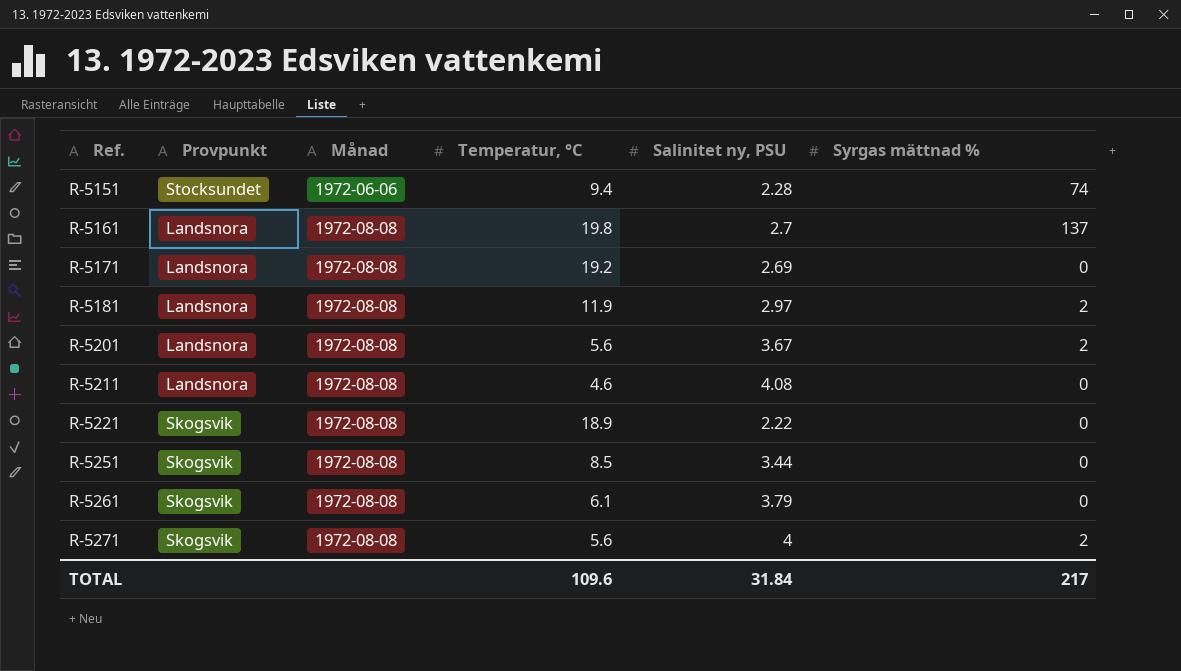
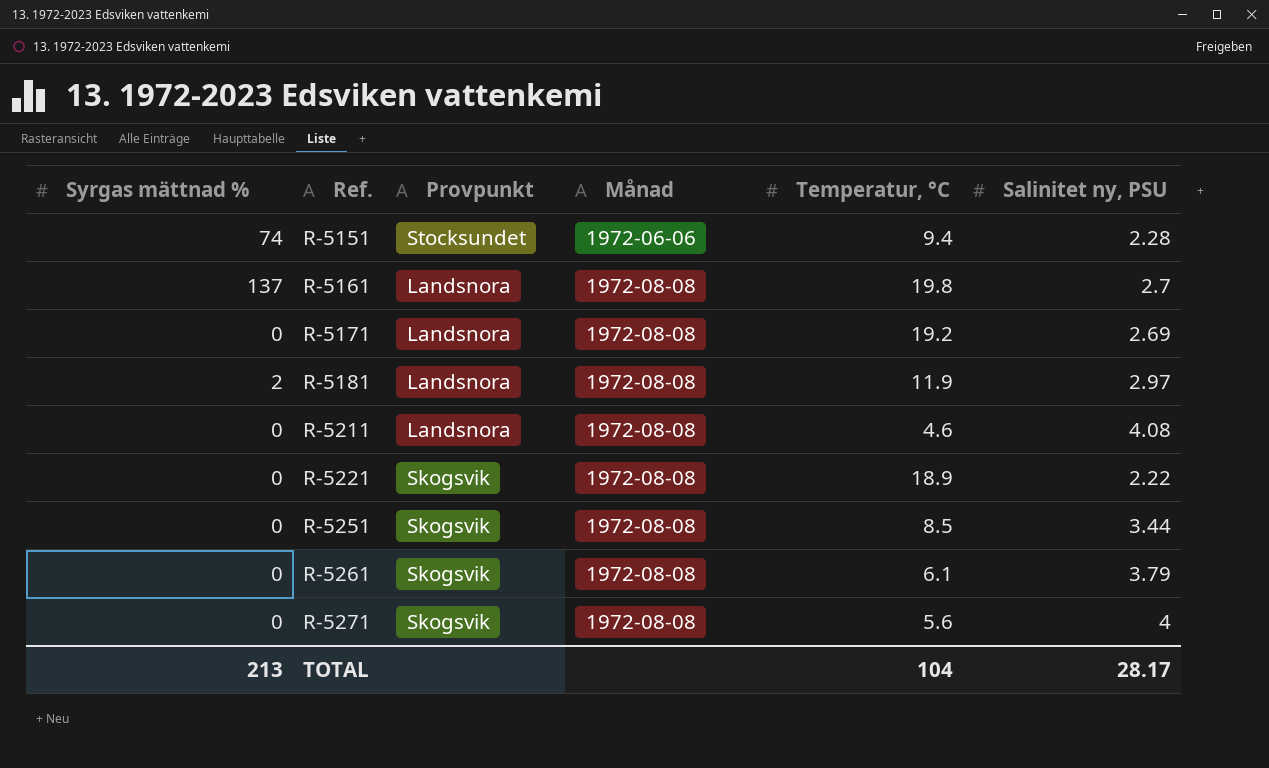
column Syrgas mättnad % | position: 6 -> 1
row R-5201: Landsnora | 1972-08-08 | 5.6 | 3.67 | 2 -> none
R-5271 | Syrgas mättnad %: 2 -> 0
TOTAL | Syrgas mättnad %: 217 -> 213
TOTAL | Temperatur, °C: 109.6 -> 104
TOTAL | Salinitet ny, PSU: 31.84 -> 28.17

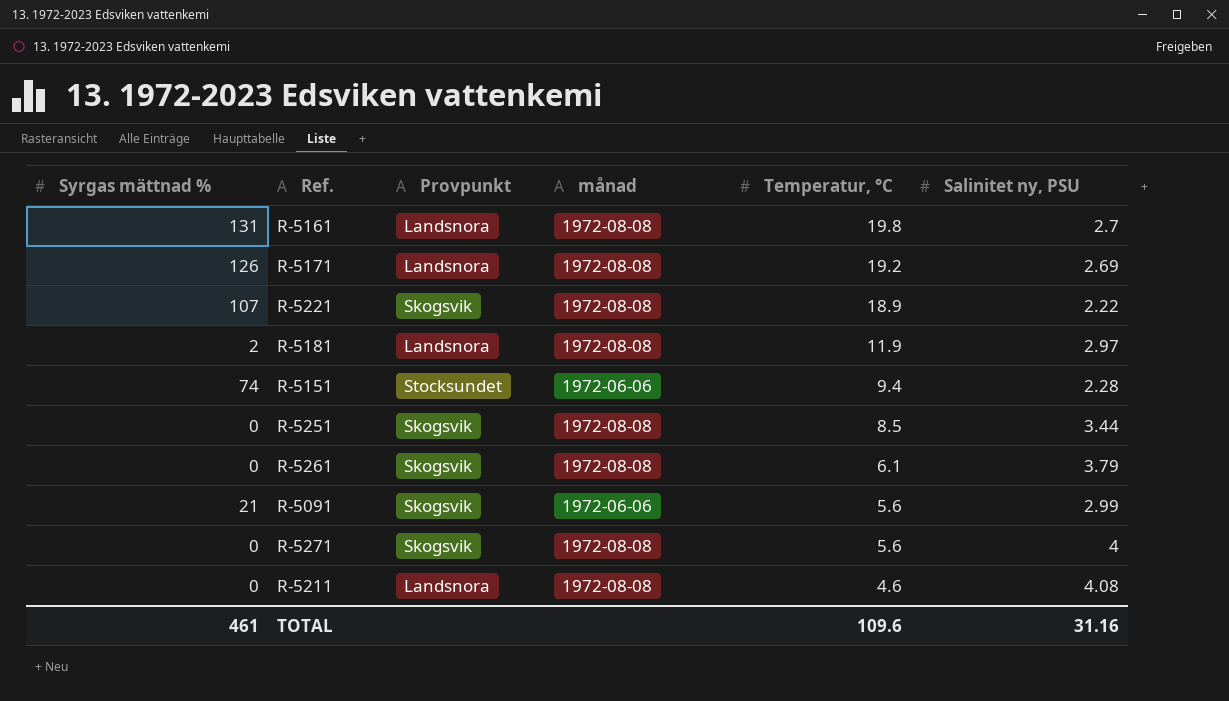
row order: Ref. ascending -> Temperatur, °C descending
column name: Månad -> månad
R-5161 | Syrgas mättnad %: 137 -> 131
R-5171 | Syrgas mättnad %: 0 -> 126
R-5221 | Syrgas mättnad %: 0 -> 107
row R-5091: none -> 21 | Skogsvik | 1972-06-06 | 5.6 | 2.99
TOTAL | Syrgas mättnad %: 213 -> 461
TOTAL | Temperatur, °C: 104 -> 109.6
TOTAL | Salinitet ny, PSU: 28.17 -> 31.16

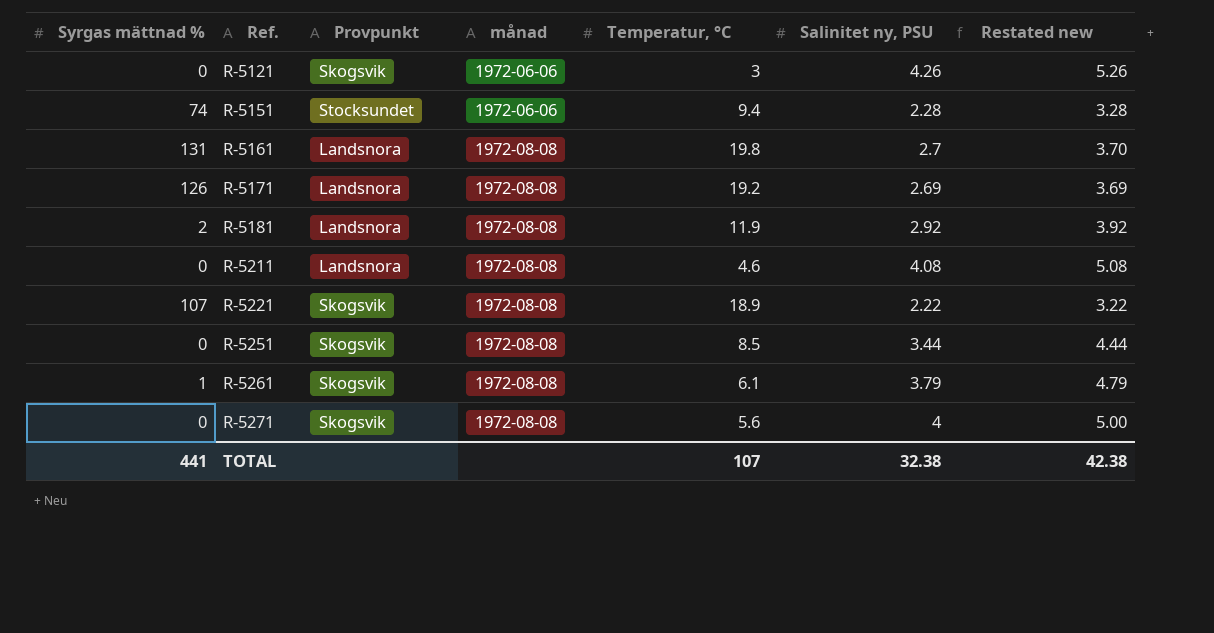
row order: Temperatur, °C descending -> Ref. ascending
column Restated new | formula: none -> [Salinitet ny, PSU] + 1
row R-5091: 21 | Skogsvik | 1972-06-06 | 5.6 | 2.99 -> none
row R-5121: none -> 0 | Skogsvik | 1972-06-06 | 3 | 4.26 | 5.26
R-5181 | Salinitet ny, PSU: 2.97 -> 2.92
R-5261 | Syrgas mättnad %: 0 -> 1
TOTAL | Syrgas mättnad %: 461 -> 441
TOTAL | Temperatur, °C: 109.6 -> 107
TOTAL | Salinitet ny, PSU: 31.16 -> 32.38

